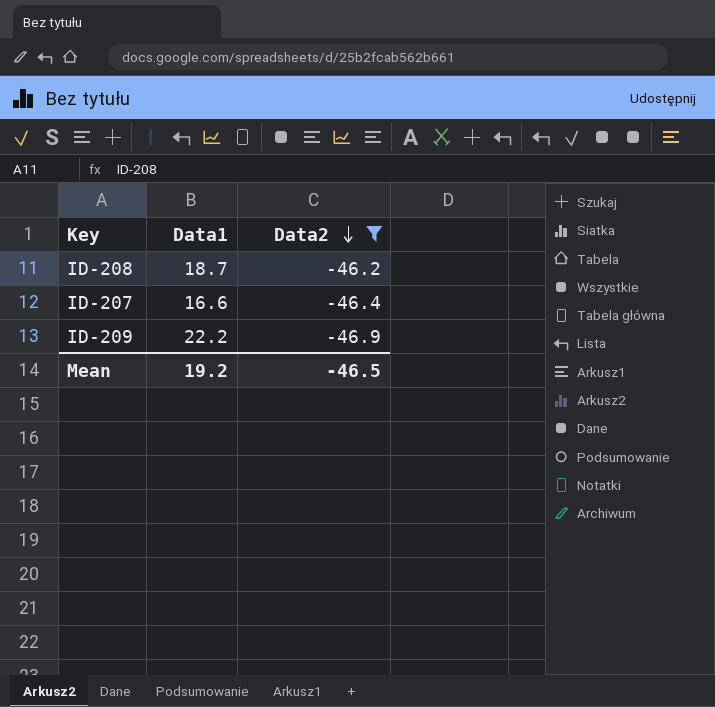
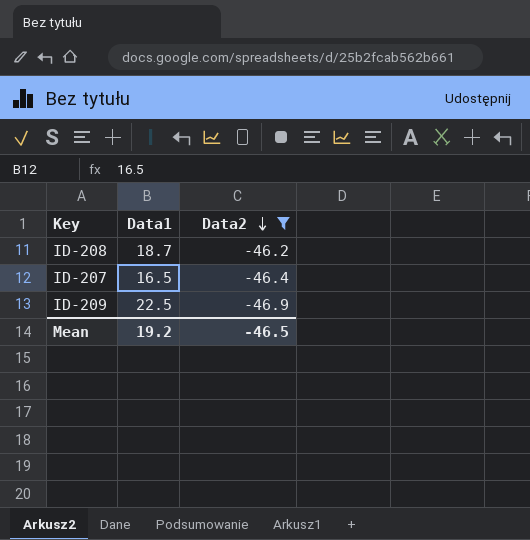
ID-207 | Data1: 16.6 -> 16.5
ID-209 | Data1: 22.2 -> 22.5

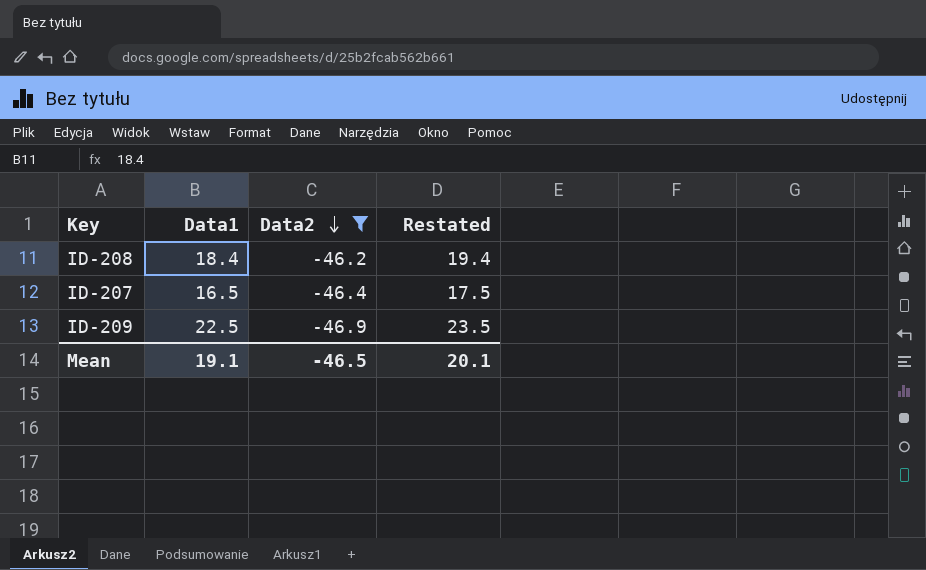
column Restated | formula: none -> [Data1] + 1
ID-208 | Data1: 18.7 -> 18.4
Mean | Data1: 19.2 -> 19.1

